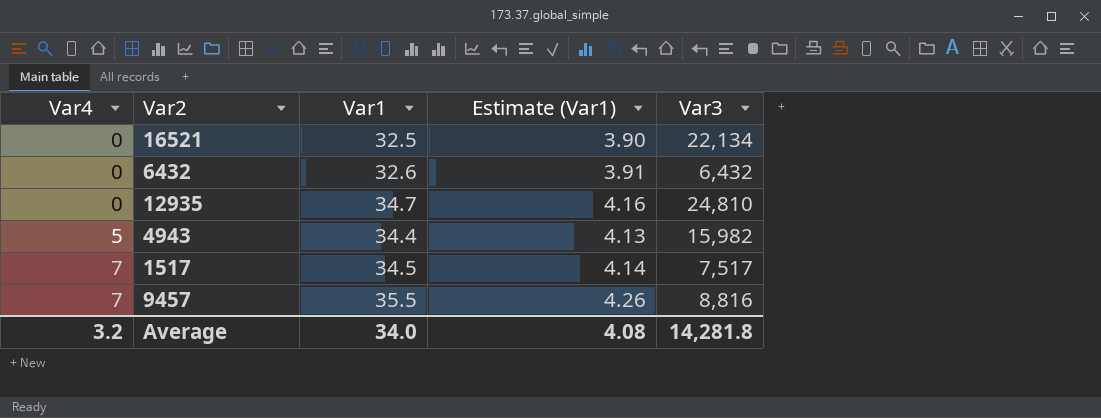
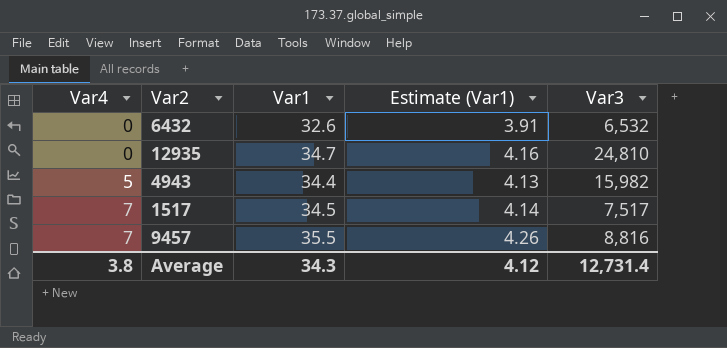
row 16521: 0 | 32.5 | 3.90 | 22,134 -> none
6432 | Var3: 6,432 -> 6,532
Average | Var4: 3.2 -> 3.8
Average | Var1: 34.0 -> 34.3
Average | Estimate (Var1): 4.08 -> 4.12
Average | Var3: 14,281.8 -> 12,731.4

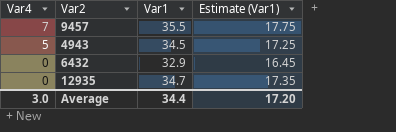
row order: Var4 ascending -> Var4 descending
column Var3 | position: 5 -> none
column Estimate (Var1) | formula: [Var1] * 0.12 -> [Var1] * 0.5
row 1517: 7 | 34.5 | 4.14 | 7,517 -> none
4943 | Var1: 34.4 -> 34.5
6432 | Var1: 32.6 -> 32.9
Average | Var4: 3.8 -> 3.0
Average | Var1: 34.3 -> 34.4
Average | Estimate (Var1): 4.12 -> 17.20

